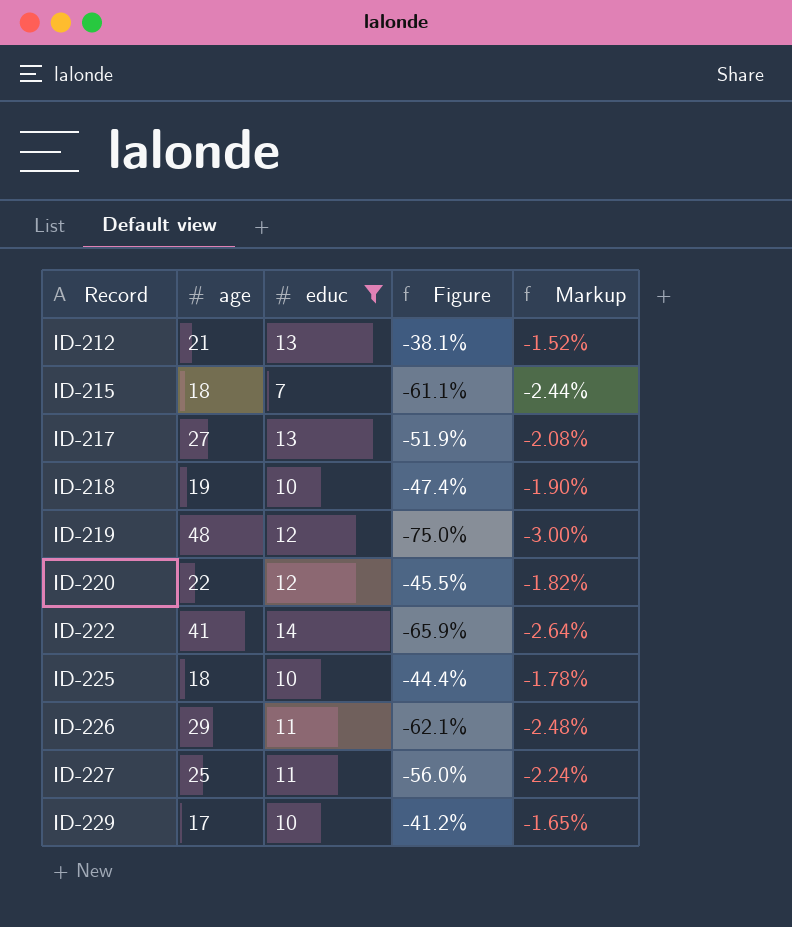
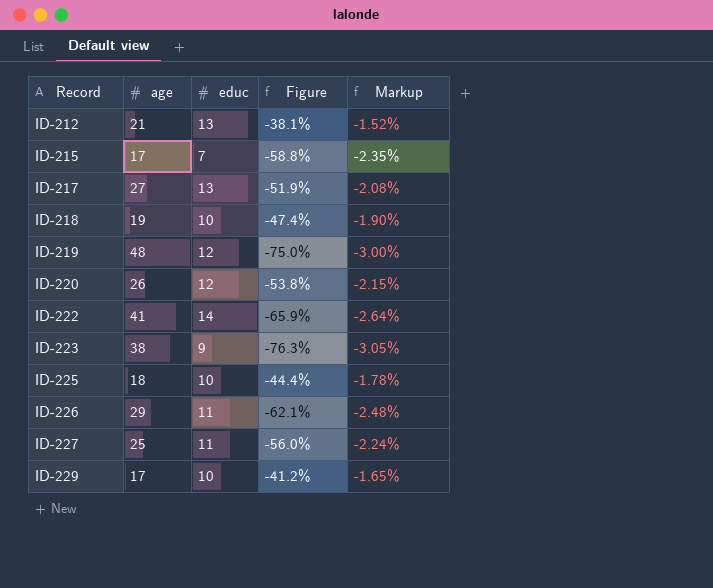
filter: educ != 9 -> none
ID-215 | age: 18 -> 17
ID-215 | Figure: -61.1% -> -58.8%
ID-215 | Markup: -2.44% -> -2.35%
ID-220 | age: 22 -> 26
ID-220 | Figure: -45.5% -> -53.8%
ID-220 | Markup: -1.82% -> -2.15%

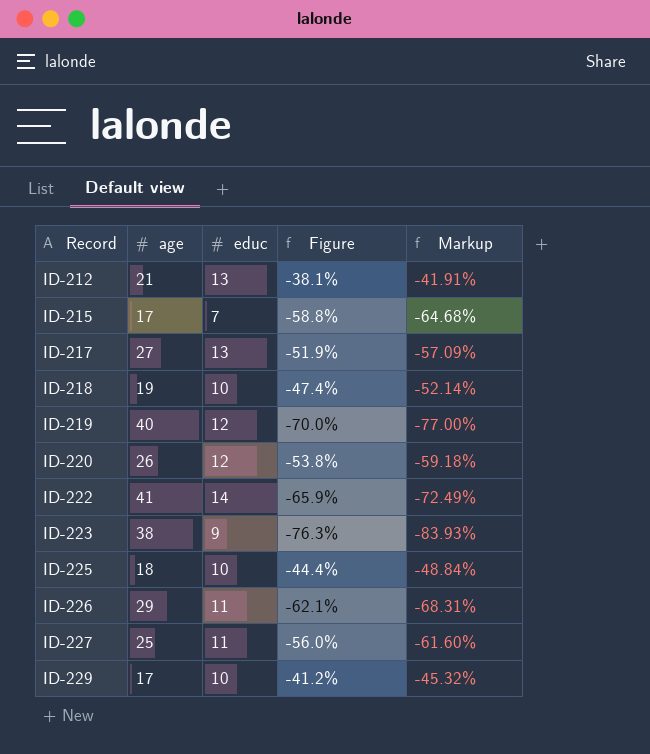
column Markup | formula: [Figure] * 0.04 -> [Figure] * 1.1
ID-219 | age: 48 -> 40
ID-219 | Figure: -75.0% -> -70.0%

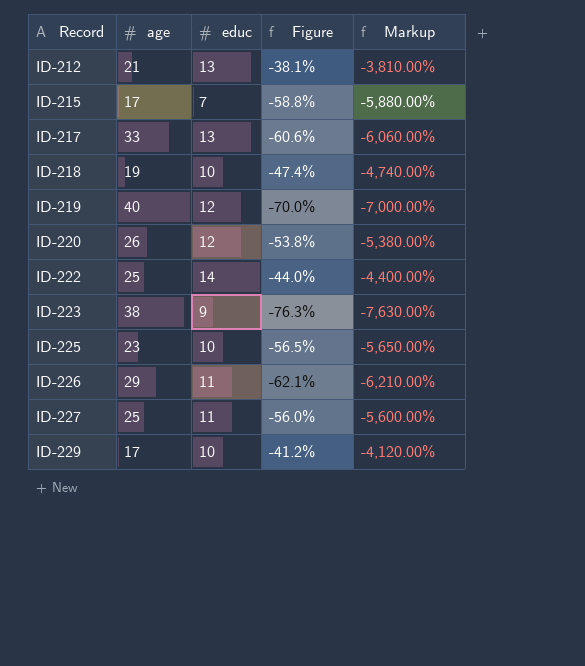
column Markup | formula: [Figure] * 1.1 -> [Figure] * 100
ID-217 | age: 27 -> 33
ID-217 | Figure: -51.9% -> -60.6%
ID-222 | age: 41 -> 25
ID-222 | Figure: -65.9% -> -44.0%
ID-225 | age: 18 -> 23
ID-225 | Figure: -44.4% -> -56.5%

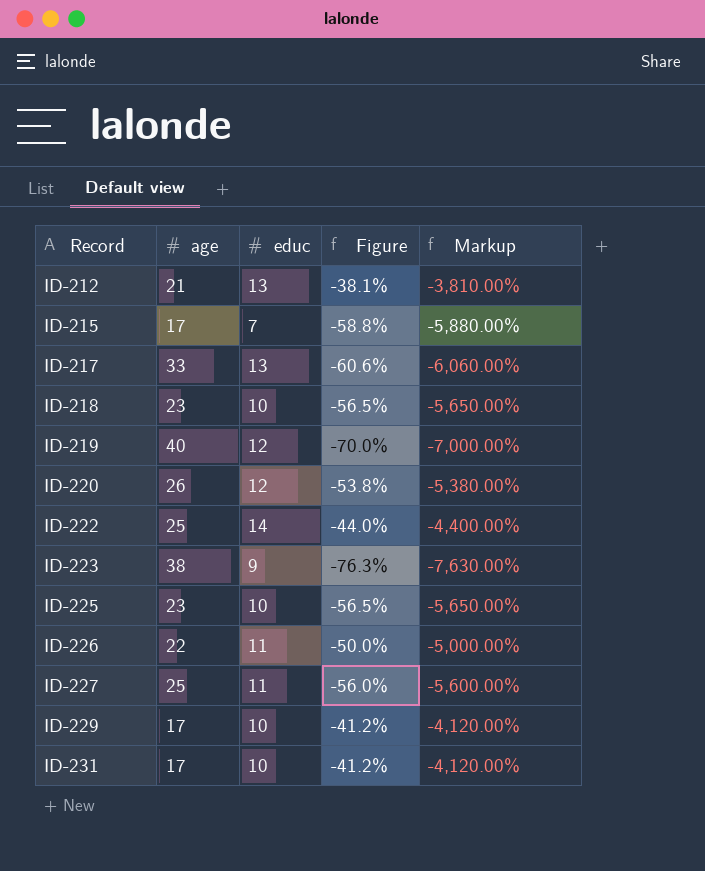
ID-218 | age: 19 -> 23
ID-218 | Figure: -47.4% -> -56.5%
ID-218 | Markup: -4,740.00% -> -5,650.00%
ID-226 | age: 29 -> 22
ID-226 | Figure: -62.1% -> -50.0%
ID-226 | Markup: -6,210.00% -> -5,000.00%
row ID-231: none -> 17 | 10 | -41.2% | -4,120.00%

